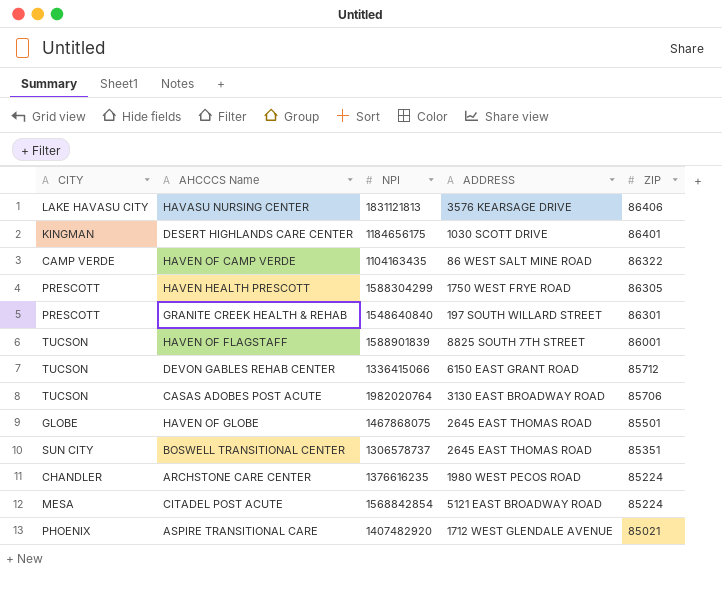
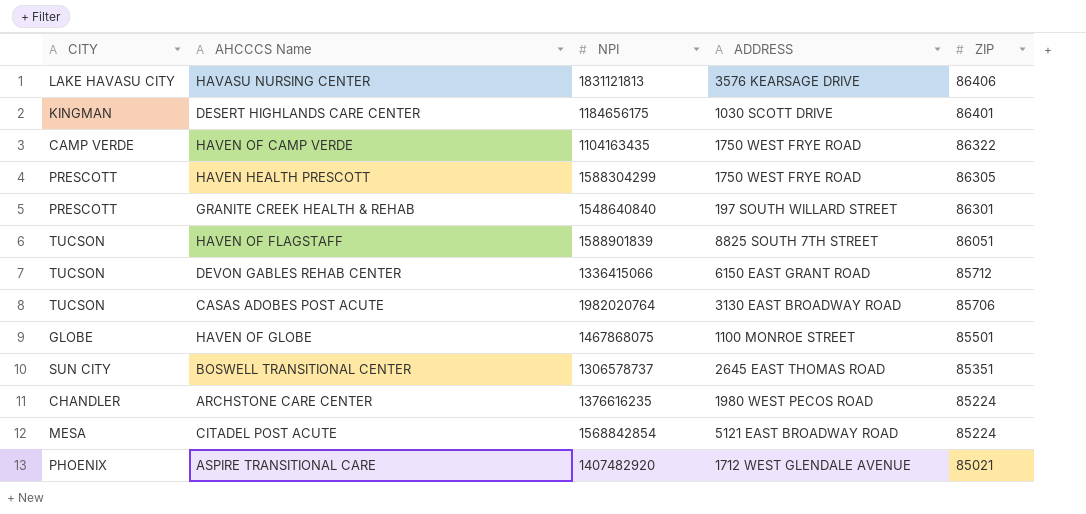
HAVEN OF CAMP VERDE | ADDRESS: 86 WEST SALT MINE ROAD -> 1750 WEST FRYE ROAD
HAVEN OF FLAGSTAFF | ZIP: 86001 -> 86051
HAVEN OF GLOBE | ADDRESS: 2645 EAST THOMAS ROAD -> 1100 MONROE STREET

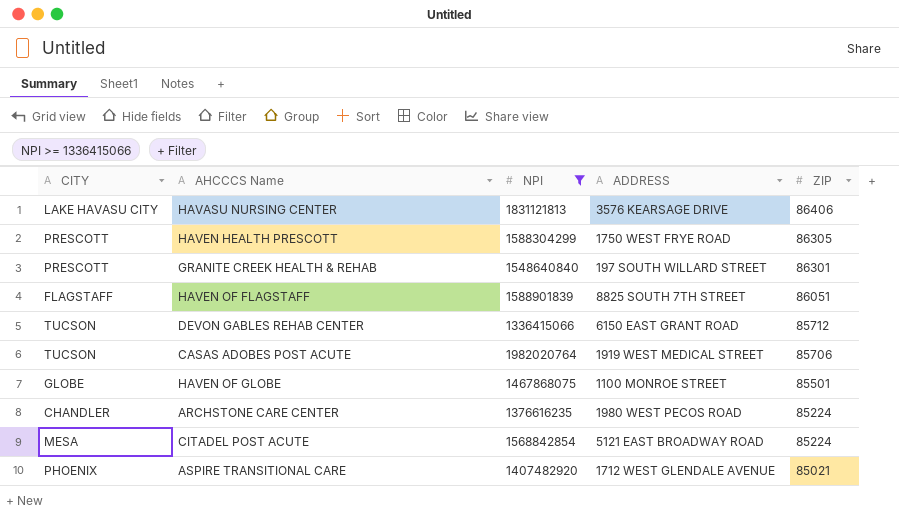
filter: none -> NPI >= 1336415066
HAVEN OF FLAGSTAFF | CITY: TUCSON -> FLAGSTAFF
CASAS ADOBES POST ACUTE | ADDRESS: 3130 EAST BROADWAY ROAD -> 1919 WEST MEDICAL STREET

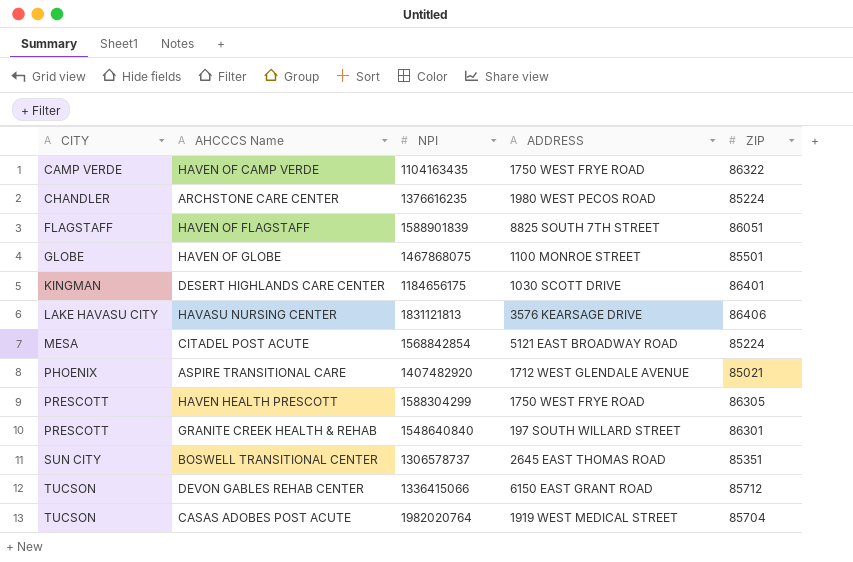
filter: NPI >= 1336415066 -> none
row order: ZIP descending -> CITY ascending
CASAS ADOBES POST ACUTE | ZIP: 85706 -> 85704

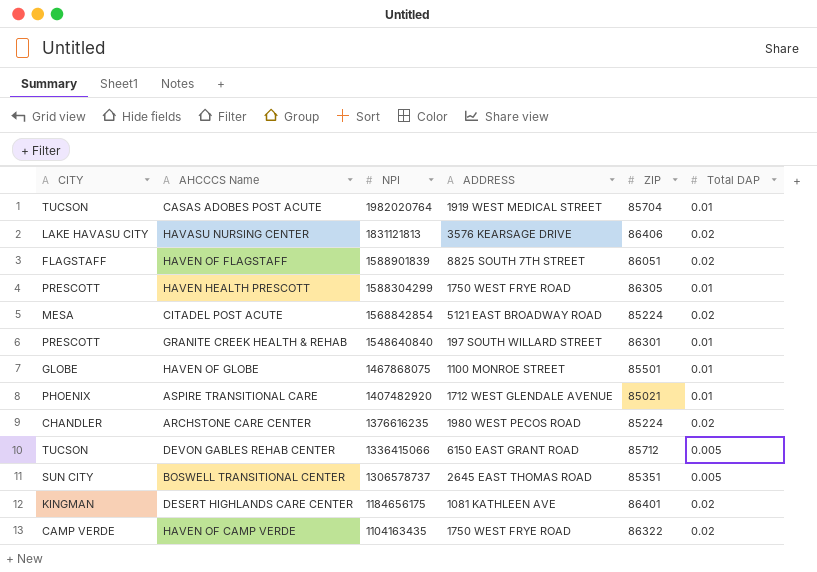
row order: CITY ascending -> NPI descending
column Total DAP | position: none -> 6
DESERT HIGHLANDS CARE CENTER | ADDRESS: 1030 SCOTT DRIVE -> 1081 KATHLEEN AVE

